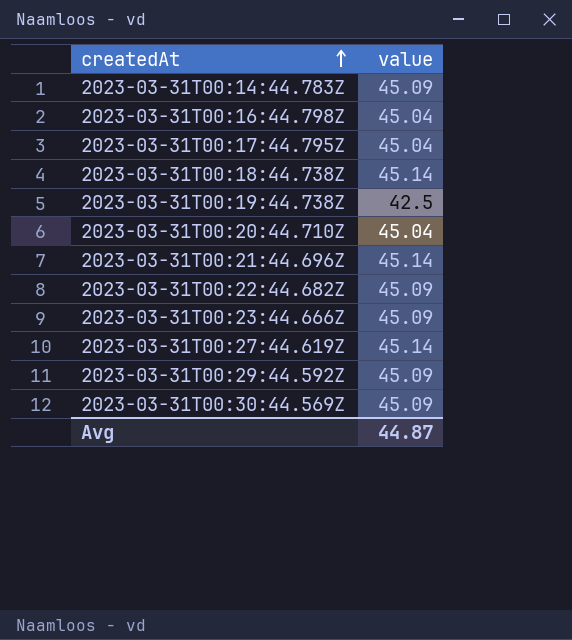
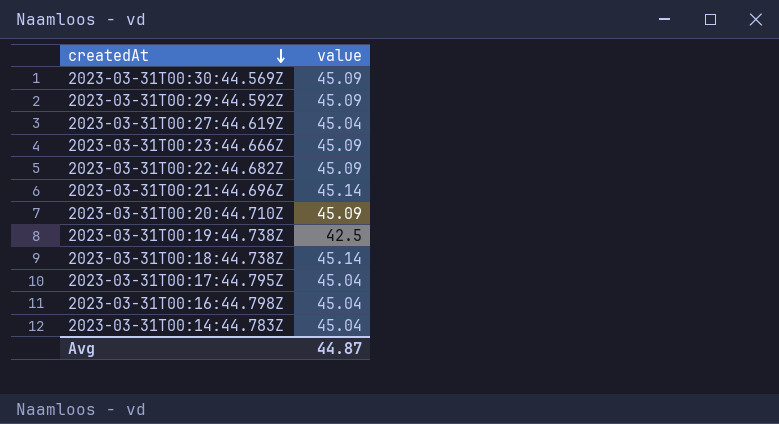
row order: createdAt ascending -> createdAt descending
2023-03-31T00:27:44.619Z | value: 45.14 -> 45.04
2023-03-31T00:20:44.710Z | value: 45.04 -> 45.09
2023-03-31T00:14:44.783Z | value: 45.09 -> 45.04

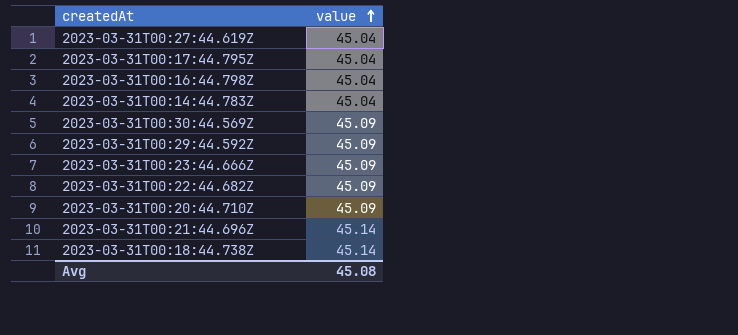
row order: createdAt descending -> value ascending
row 2023-03-31T00:19:44.738Z: 42.5 -> none
Avg | value: 44.87 -> 45.08

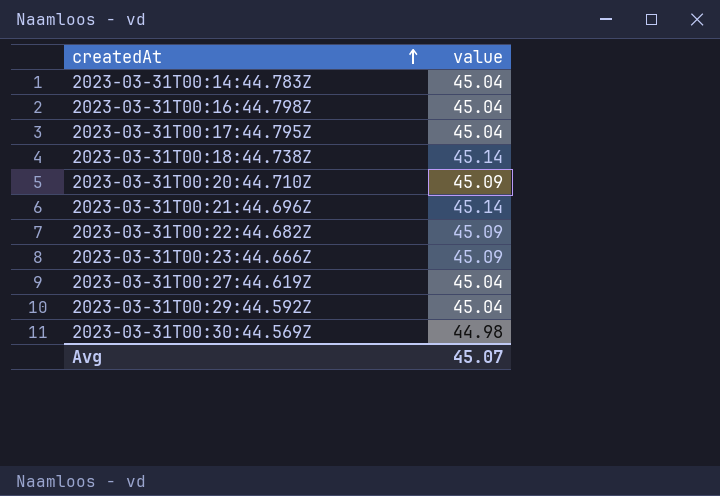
row order: value ascending -> createdAt ascending
2023-03-31T00:29:44.592Z | value: 45.09 -> 45.04
2023-03-31T00:30:44.569Z | value: 45.09 -> 44.98
Avg | value: 45.08 -> 45.07

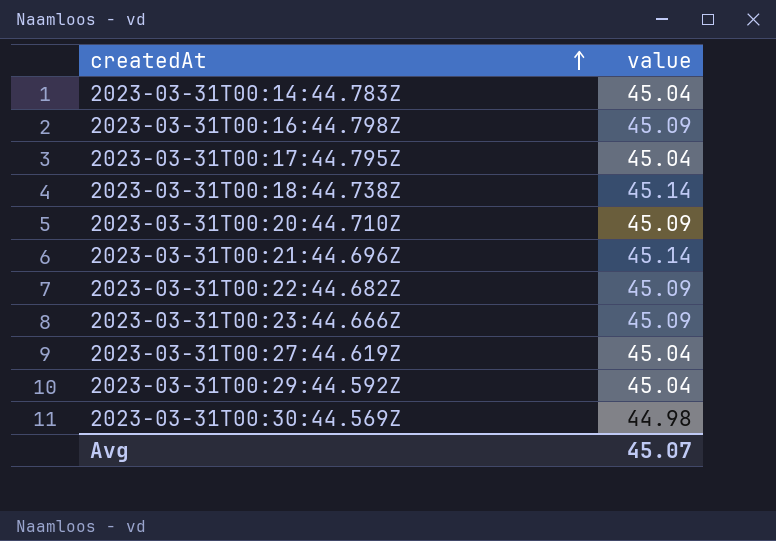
2023-03-31T00:16:44.798Z | value: 45.04 -> 45.09

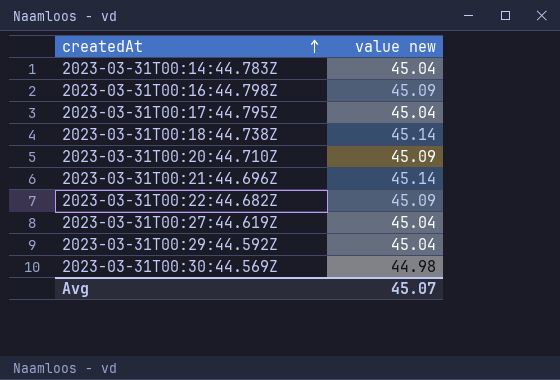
column name: value -> value new
row 2023-03-31T00:23:44.666Z: 45.09 -> none

